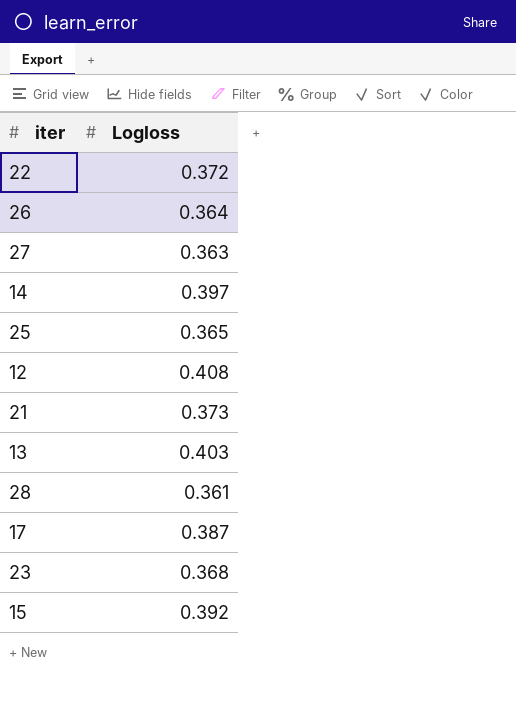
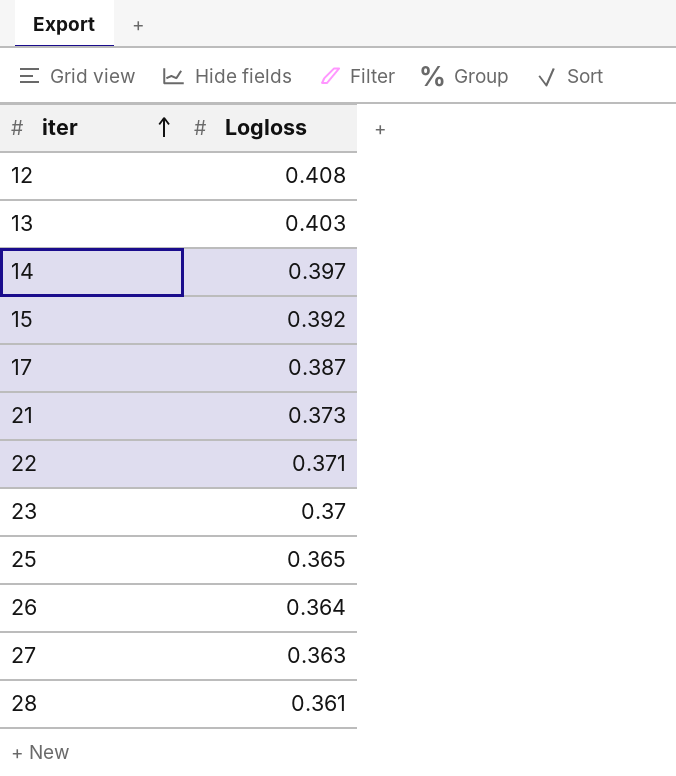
row order: none -> iter ascending
22 | Logloss: 0.372 -> 0.371
23 | Logloss: 0.368 -> 0.37

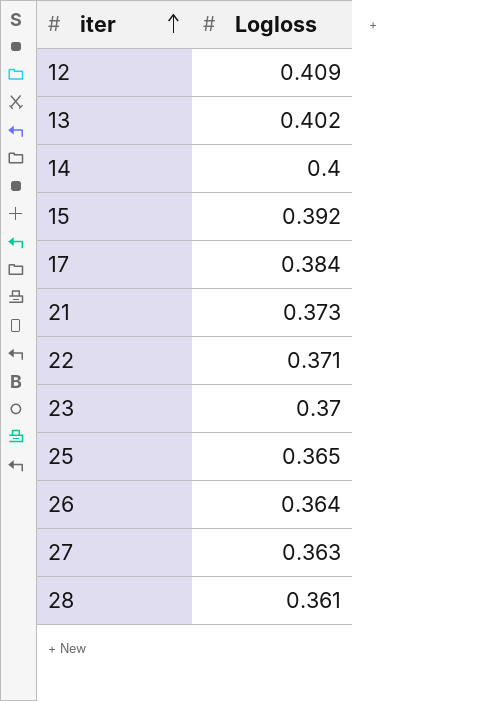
12 | Logloss: 0.408 -> 0.409
13 | Logloss: 0.403 -> 0.402
14 | Logloss: 0.397 -> 0.4
17 | Logloss: 0.387 -> 0.384

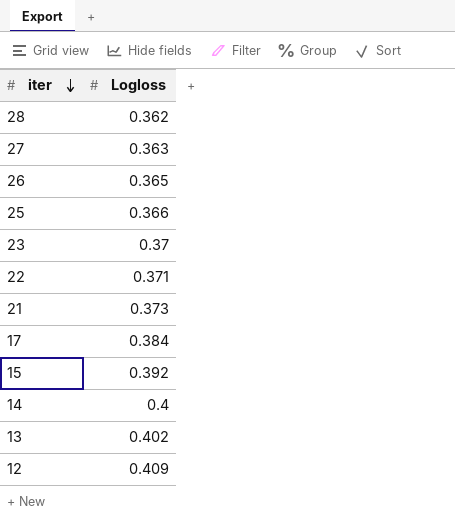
row order: iter ascending -> iter descending
28 | Logloss: 0.361 -> 0.362
26 | Logloss: 0.364 -> 0.365
25 | Logloss: 0.365 -> 0.366

